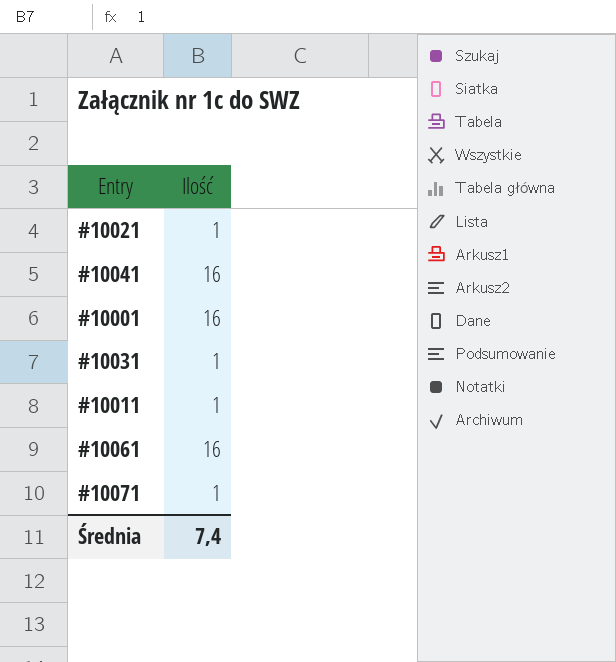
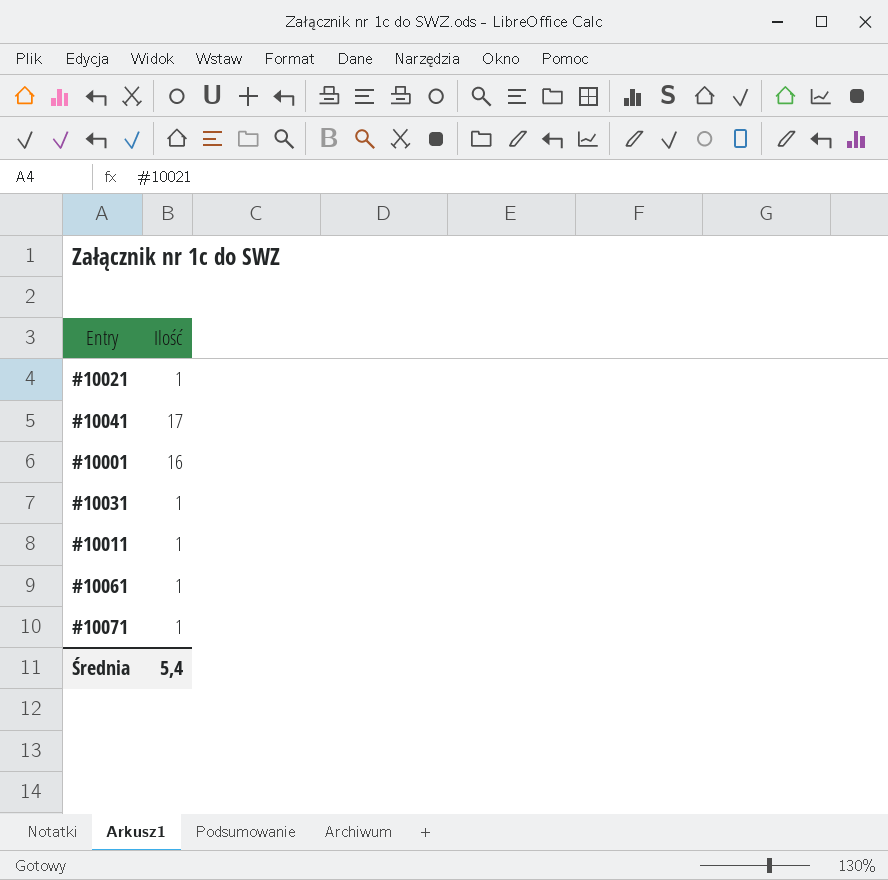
#10041 | Ilość: 16 -> 17
#10061 | Ilość: 16 -> 1
Średnia | Ilość: 7,4 -> 5,4

